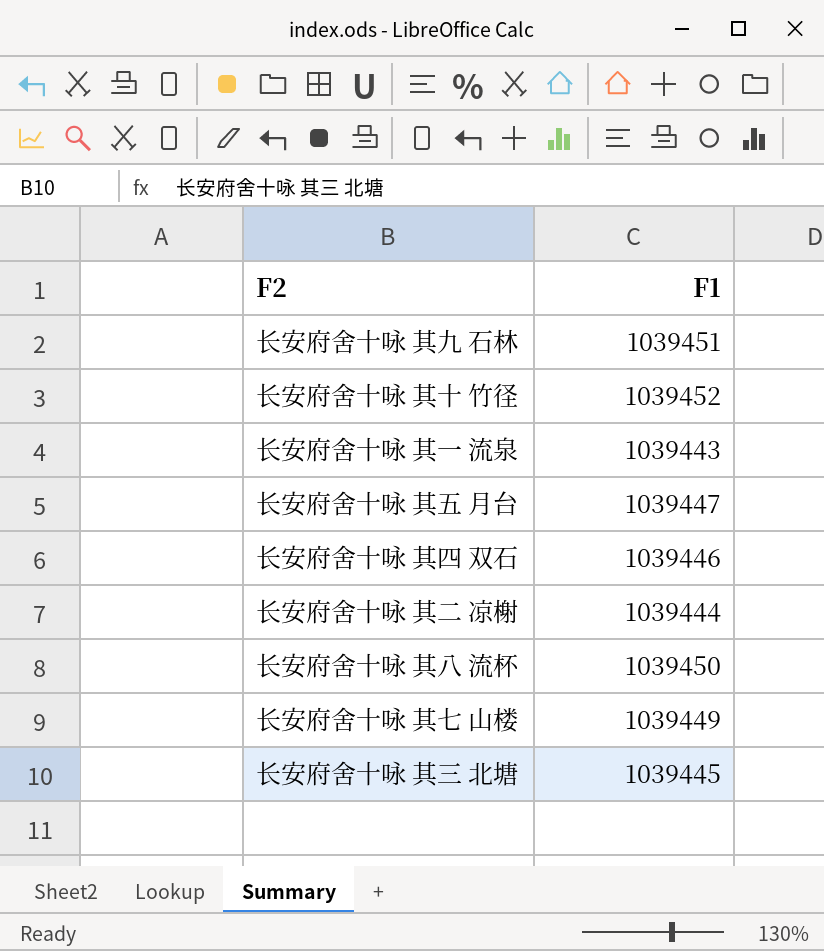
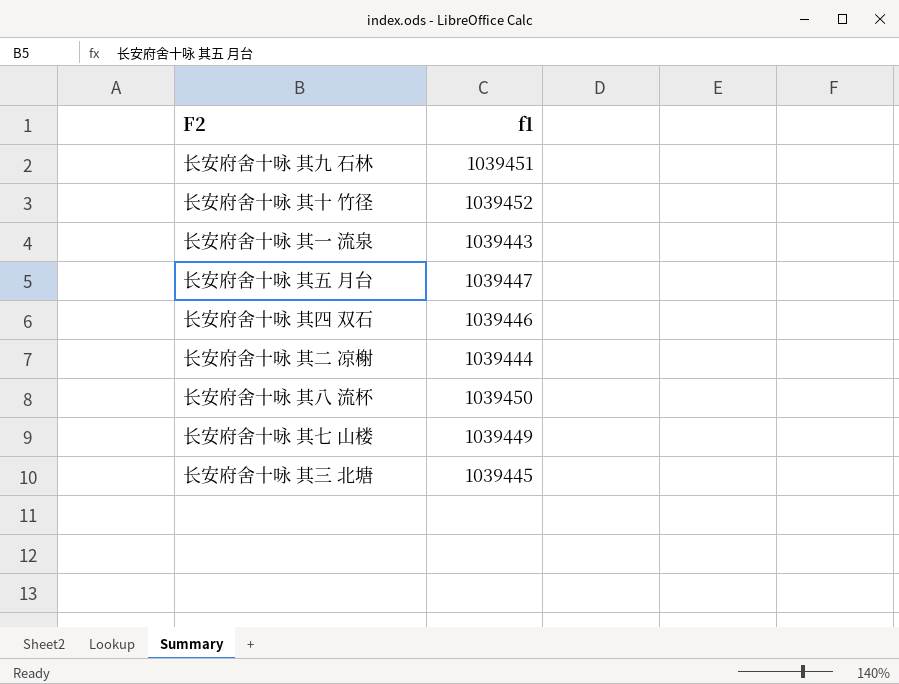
column name: F1 -> f1

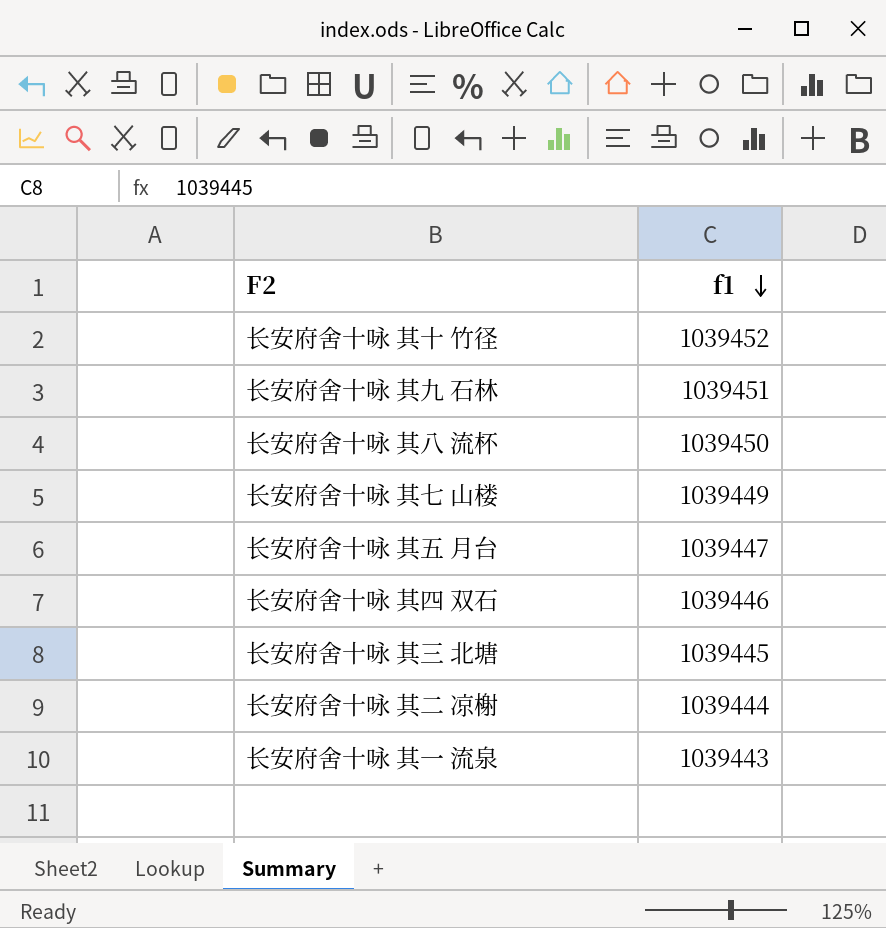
row order: none -> f1 descending

